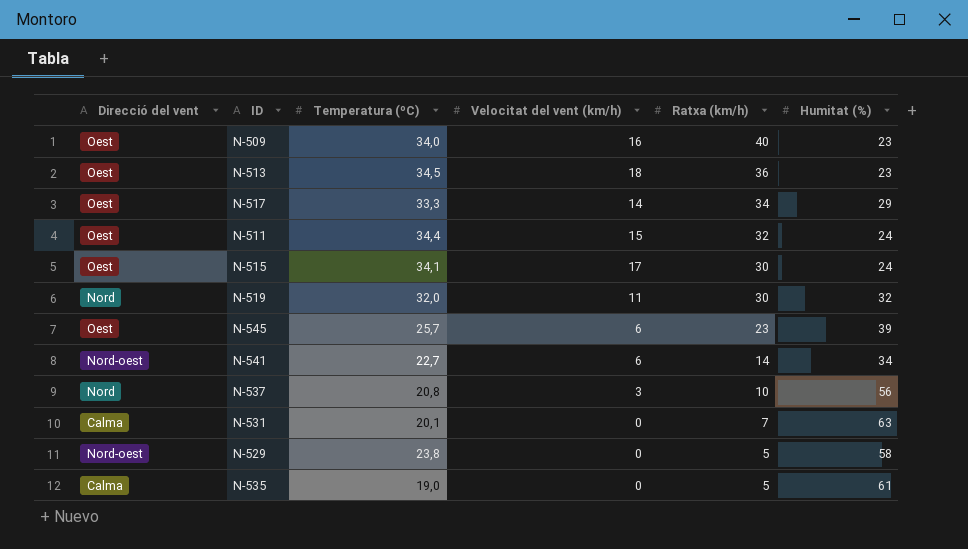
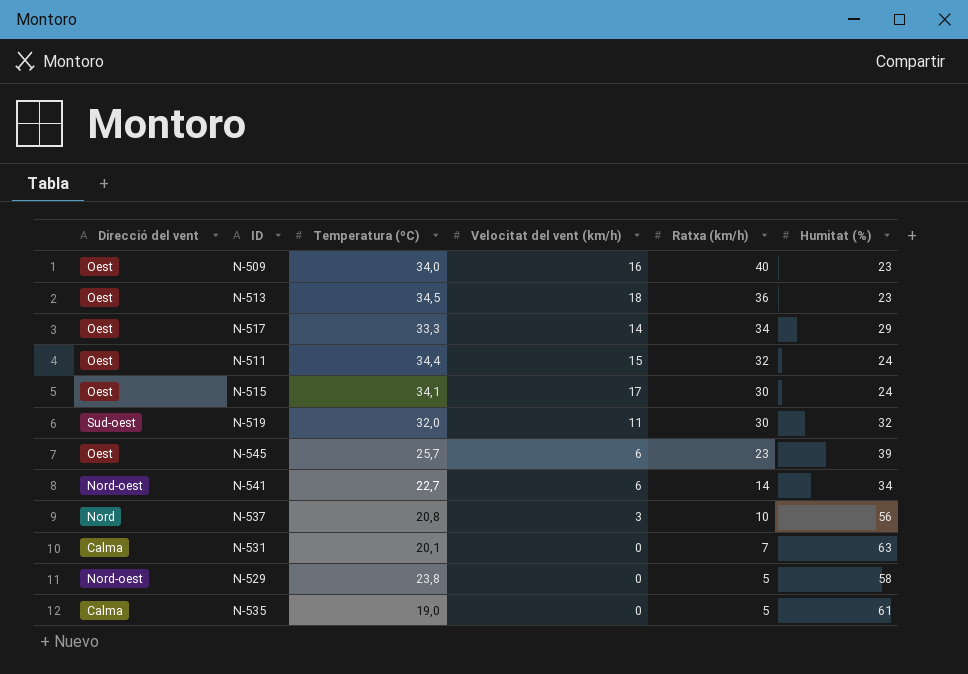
N-519 | Direcció del vent: Nord -> Sud-oest

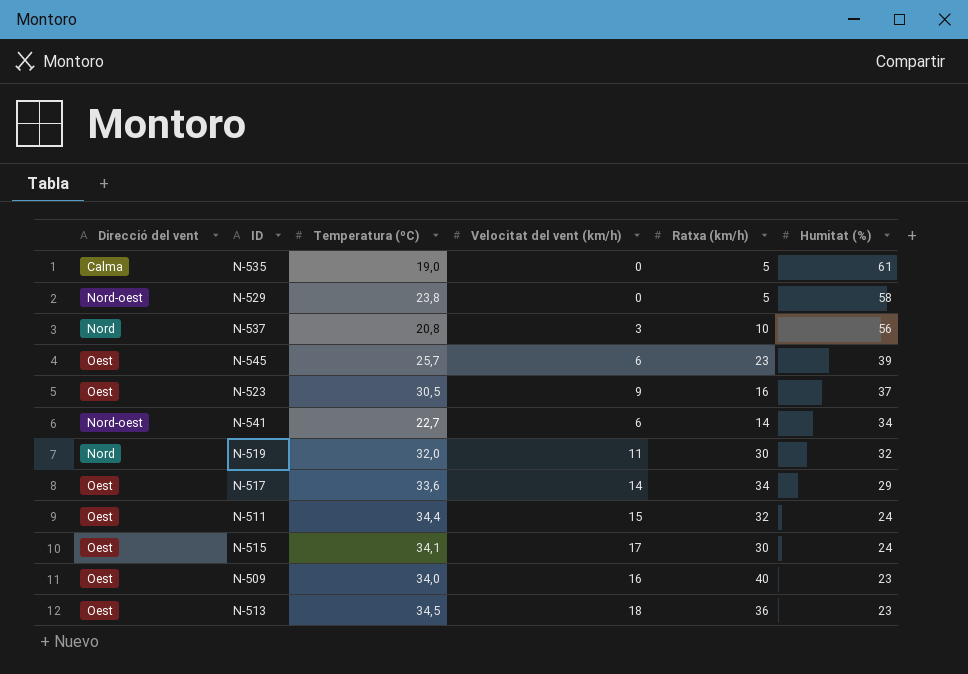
row order: Ratxa (km/h) descending -> Humitat (%) descending
row N-531: Calma | 20,1 | 0 | 7 | 63 -> none
row N-523: none -> Oest | 30,5 | 9 | 16 | 37
N-519 | Direcció del vent: Sud-oest -> Nord
N-517 | Temperatura (ºC): 33,3 -> 33,6

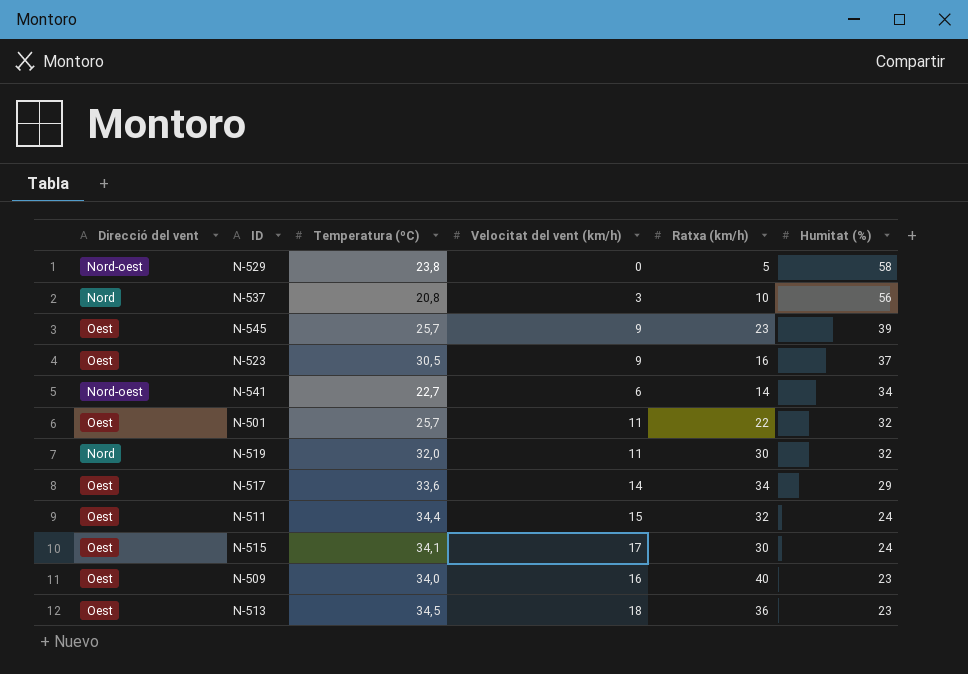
row N-535: Calma | 19,0 | 0 | 5 | 61 -> none
N-545 | Velocitat del vent (km/h): 6 -> 9
row N-501: none -> Oest | 25,7 | 11 | 22 | 32

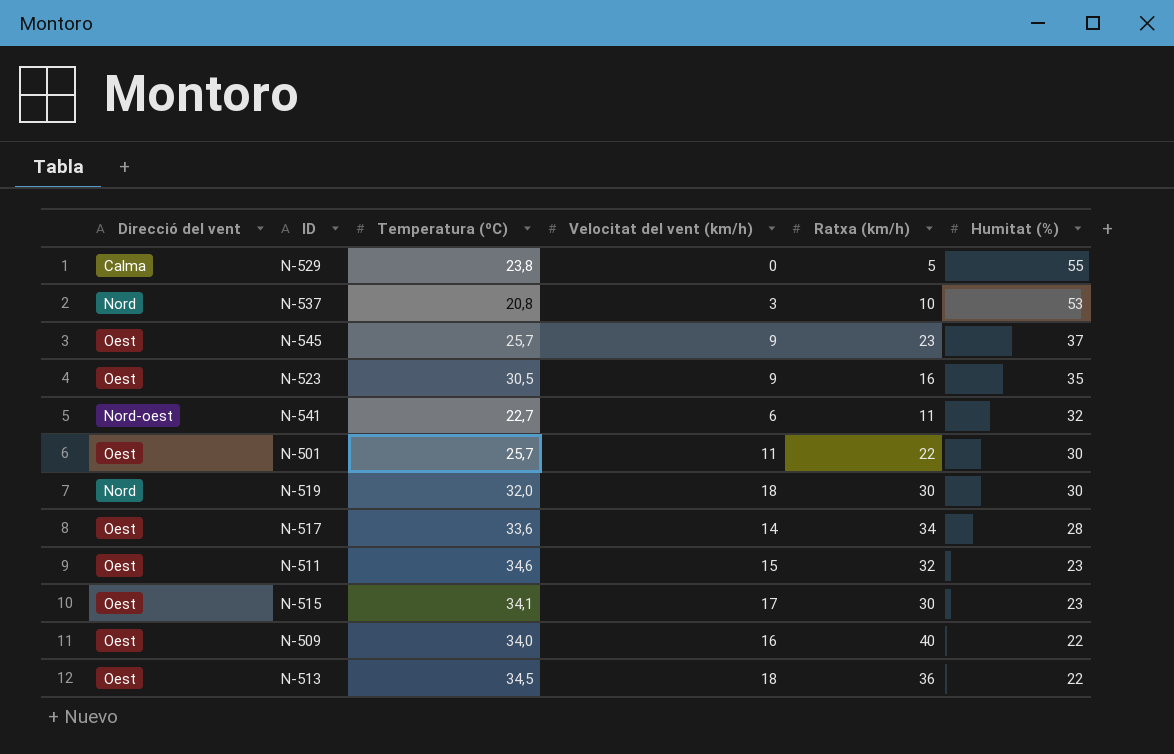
N-529 | Direcció del vent: Nord-oest -> Calma
N-529 | Humitat (%): 58 -> 55
N-537 | Humitat (%): 56 -> 53
N-545 | Humitat (%): 39 -> 37
N-523 | Humitat (%): 37 -> 35
N-541 | Ratxa (km/h): 14 -> 11
N-541 | Humitat (%): 34 -> 32
N-501 | Humitat (%): 32 -> 30
N-519 | Velocitat del vent (km/h): 11 -> 18
N-519 | Humitat (%): 32 -> 30
N-517 | Humitat (%): 29 -> 28
N-511 | Temperatura (ºC): 34,4 -> 34,6
N-511 | Humitat (%): 24 -> 23
N-515 | Humitat (%): 24 -> 23
N-509 | Humitat (%): 23 -> 22
N-513 | Humitat (%): 23 -> 22

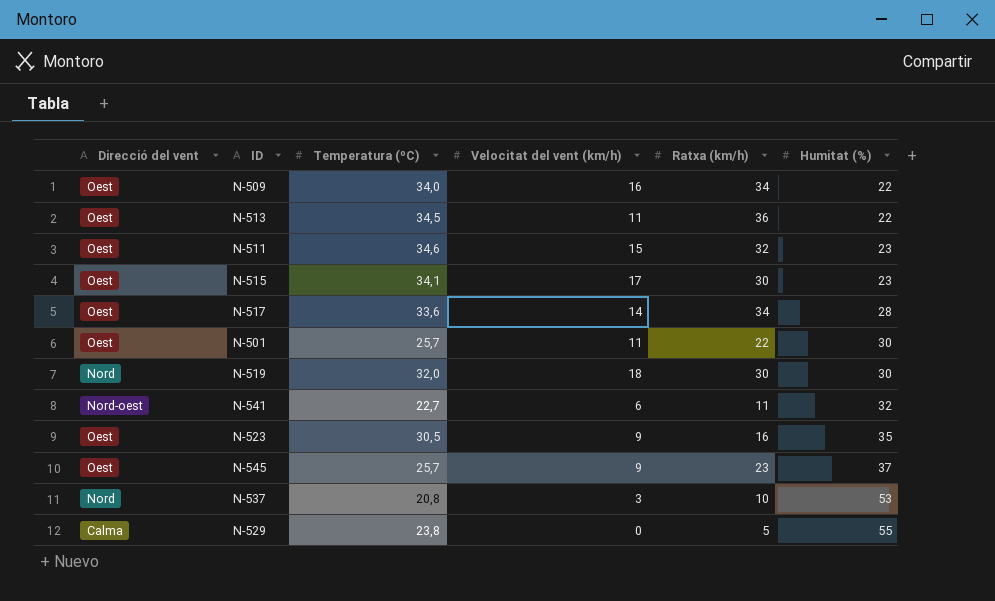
row order: Humitat (%) descending -> Humitat (%) ascending
N-509 | Ratxa (km/h): 40 -> 34
N-513 | Velocitat del vent (km/h): 18 -> 11

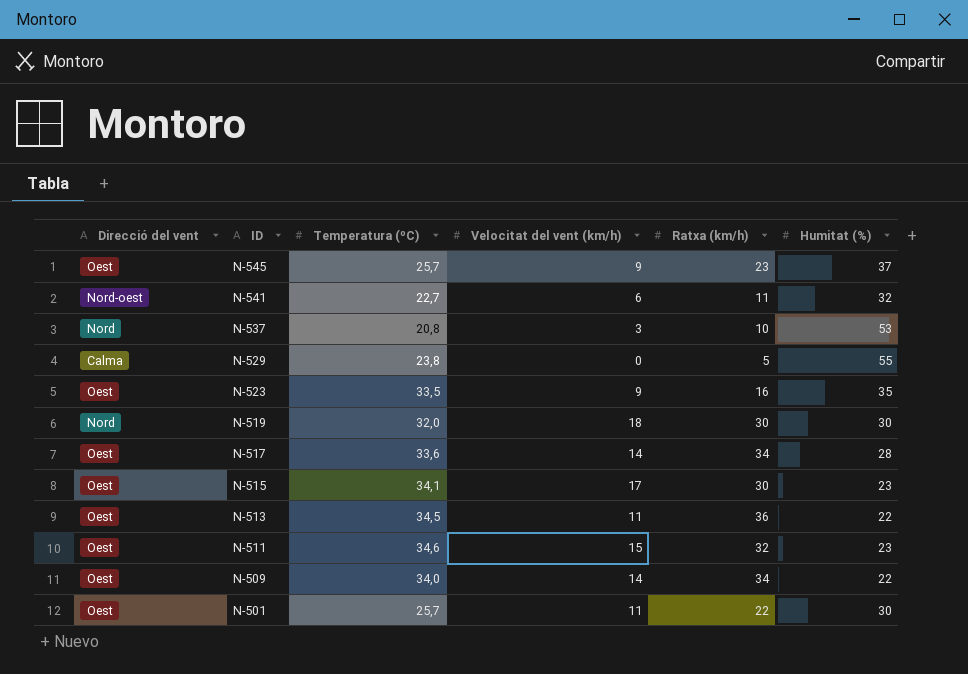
row order: Humitat (%) ascending -> ID descending
N-523 | Temperatura (ºC): 30,5 -> 33,5
N-509 | Velocitat del vent (km/h): 16 -> 14

